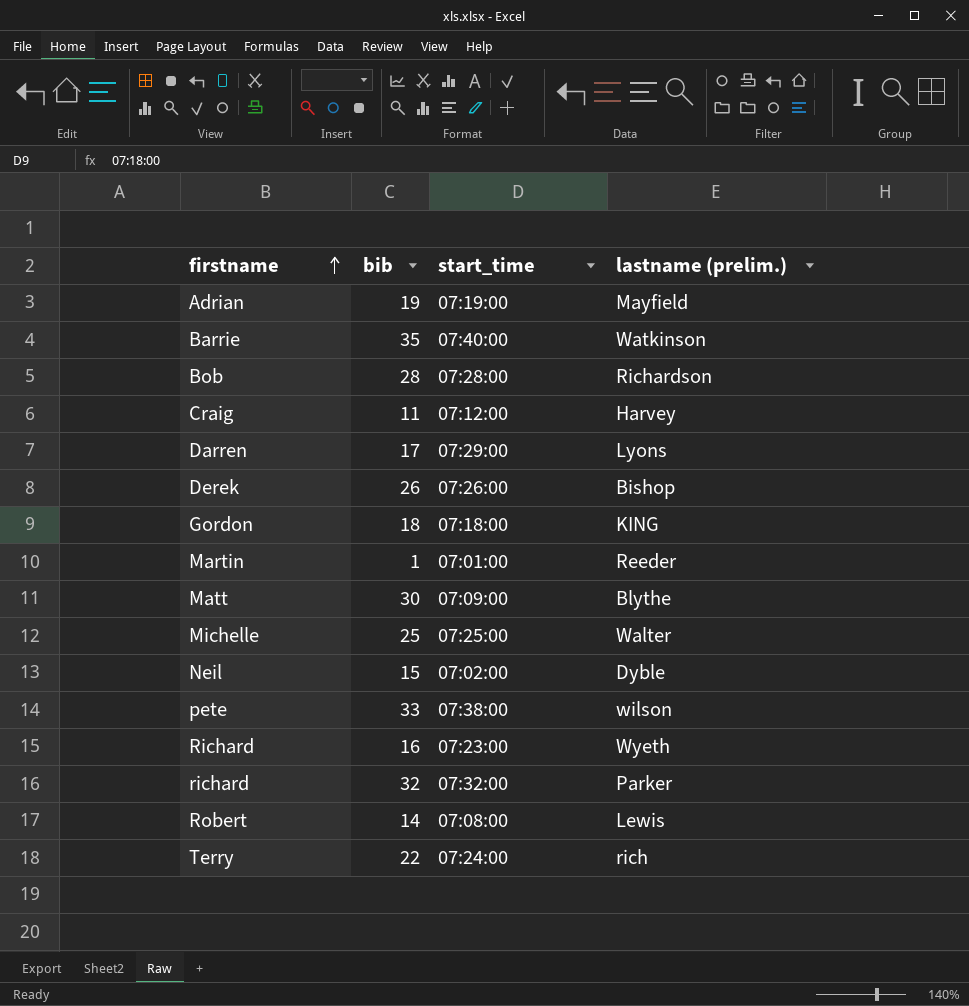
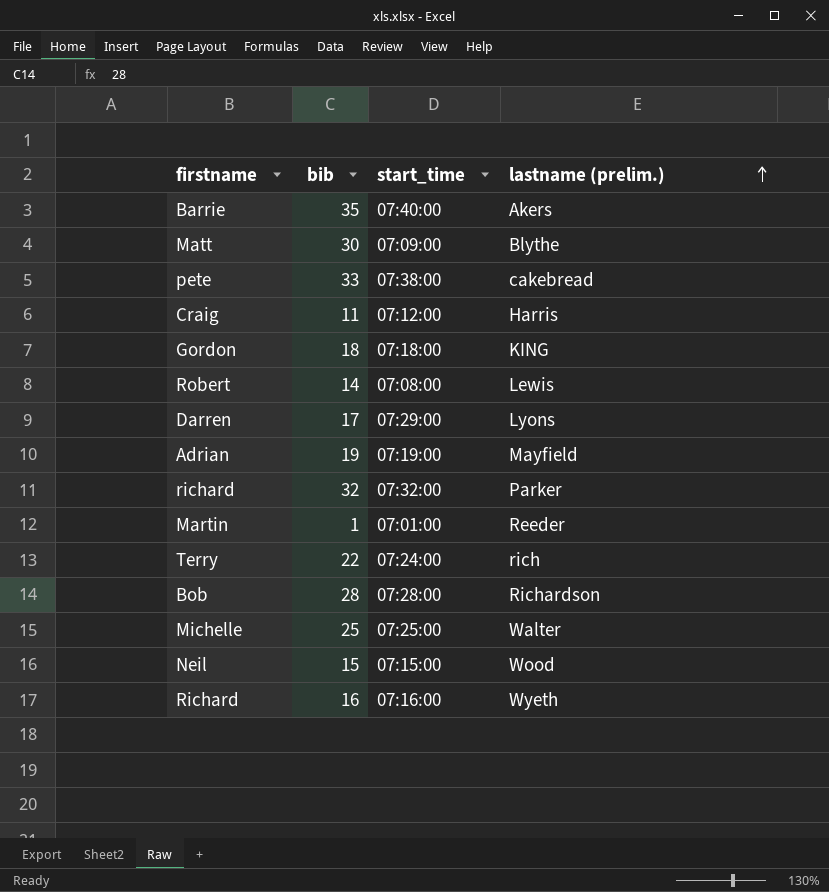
row order: firstname ascending -> lastname (prelim.) ascending
row Derek: 26 | 07:26:00 | Bishop -> none
Barrie | lastname (prelim.): Watkinson -> Akers
pete | lastname (prelim.): wilson -> cakebread
Craig | lastname (prelim.): Harvey -> Harris
Neil | start_time: 07:02:00 -> 07:15:00
Neil | lastname (prelim.): Dyble -> Wood
Richard | start_time: 07:23:00 -> 07:16:00

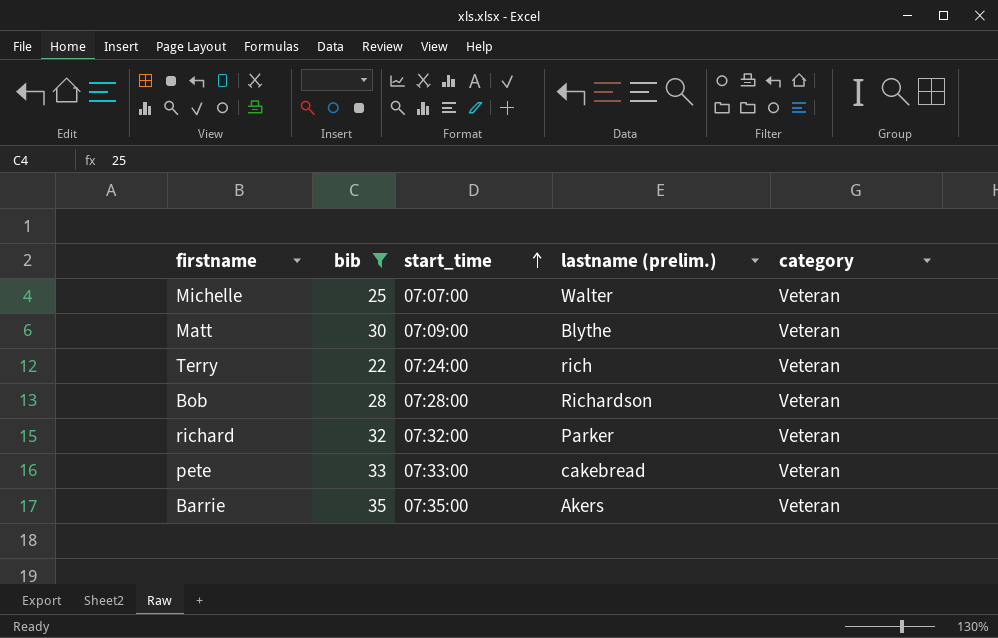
filter: none -> bib >= 22
row order: lastname (prelim.) ascending -> start_time ascending
column category | position: none -> 5
Michelle | start_time: 07:25:00 -> 07:07:00
pete | start_time: 07:38:00 -> 07:33:00
Barrie | start_time: 07:40:00 -> 07:35:00

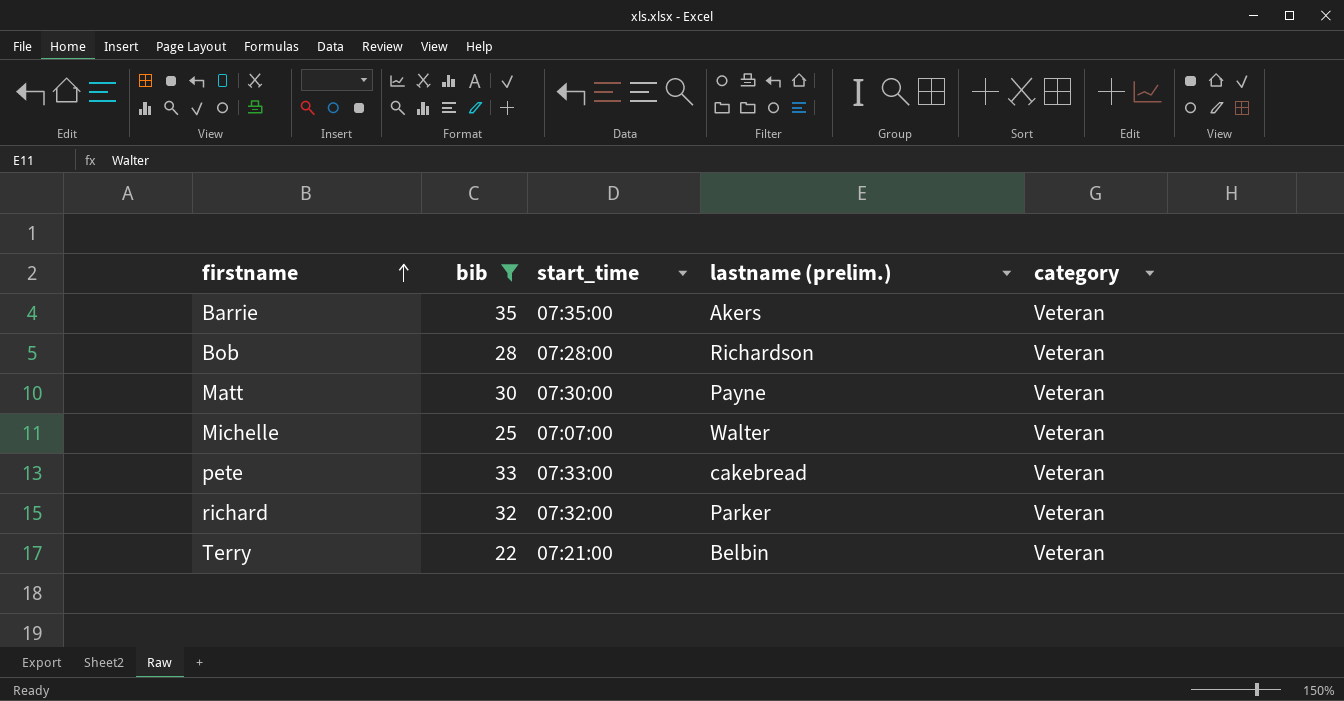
row order: start_time ascending -> firstname ascending
Matt | start_time: 07:09:00 -> 07:30:00
Matt | lastname (prelim.): Blythe -> Payne
Terry | start_time: 07:24:00 -> 07:21:00
Terry | lastname (prelim.): rich -> Belbin

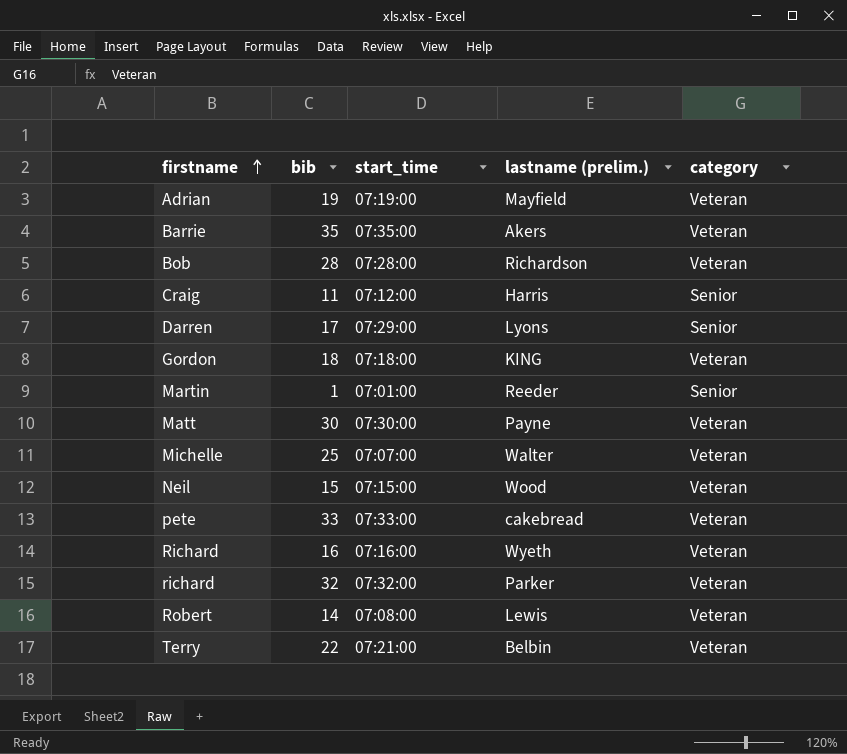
filter: bib >= 22 -> none

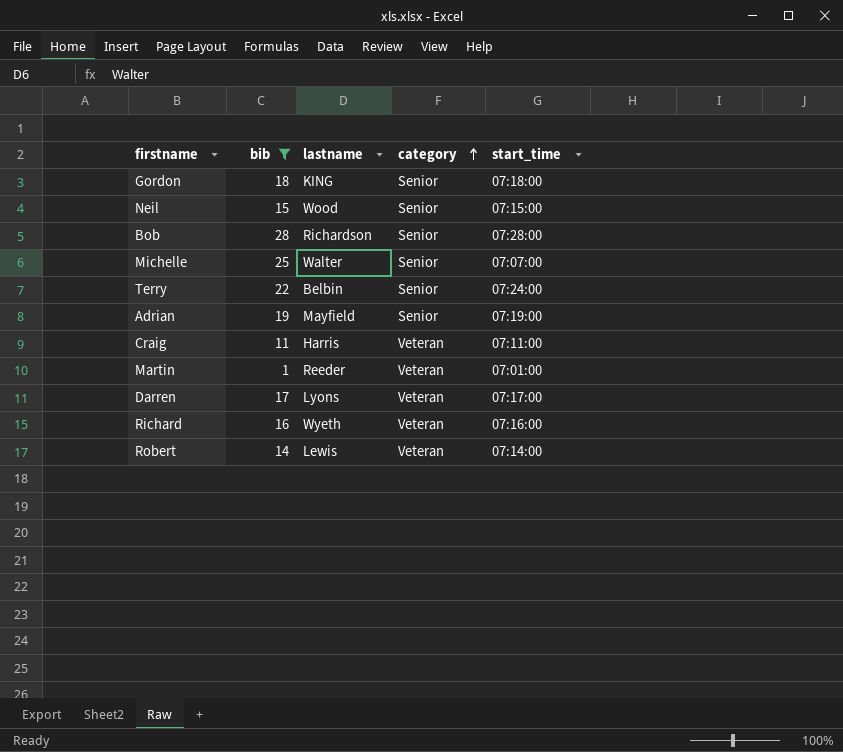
filter: none -> bib <= 28
row order: firstname ascending -> category ascending
column name: lastname (prelim.) -> lastname
column start_time | position: 3 -> 5
Gordon | category: Veteran -> Senior
Neil | category: Veteran -> Senior
Bob | category: Veteran -> Senior
Michelle | category: Veteran -> Senior
Terry | category: Veteran -> Senior
Terry | start_time: 07:21:00 -> 07:24:00
Adrian | category: Veteran -> Senior
Craig | category: Senior -> Veteran
Craig | start_time: 07:12:00 -> 07:11:00
Martin | category: Senior -> Veteran
Darren | category: Senior -> Veteran
Darren | start_time: 07:29:00 -> 07:17:00
Robert | start_time: 07:08:00 -> 07:14:00

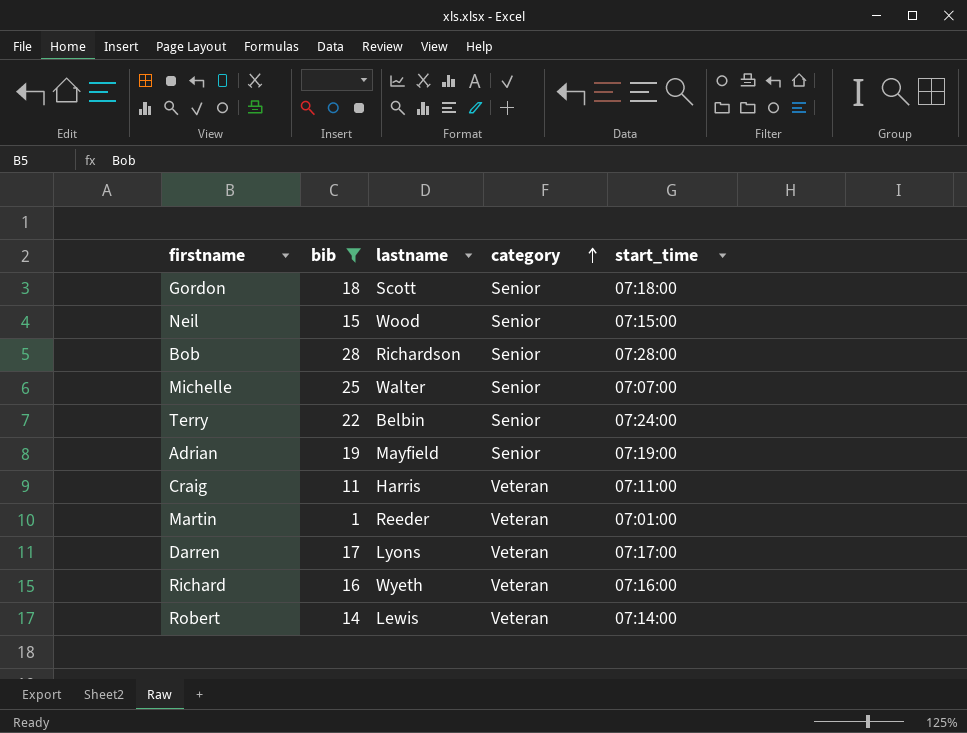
Gordon | lastname: KING -> Scott

